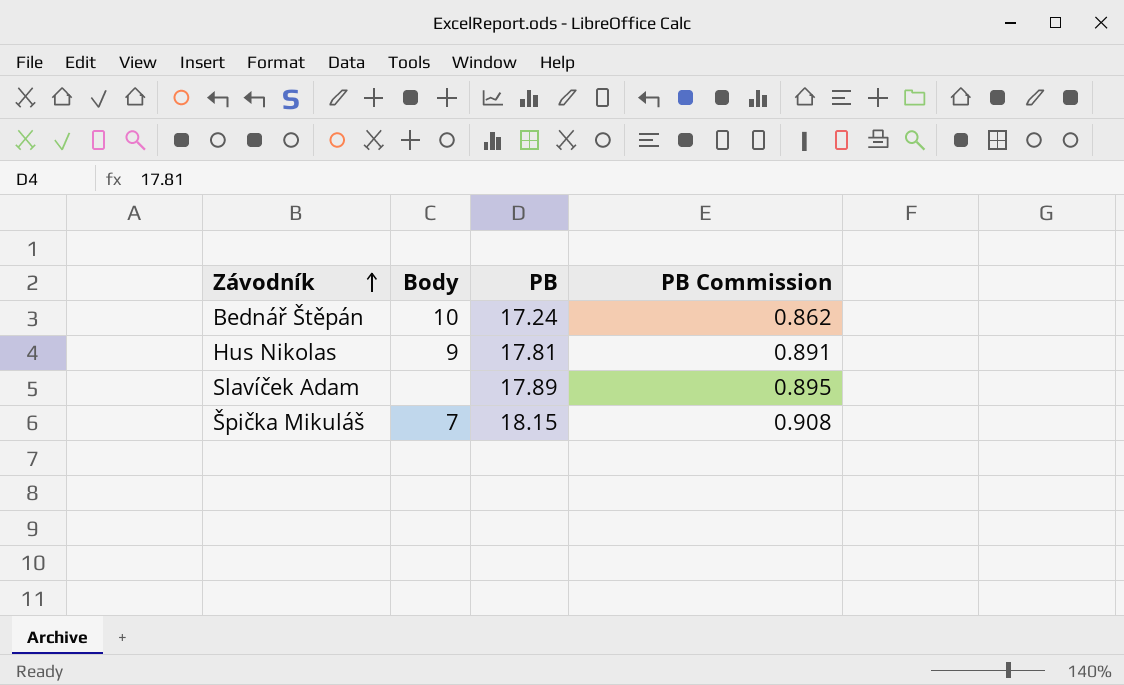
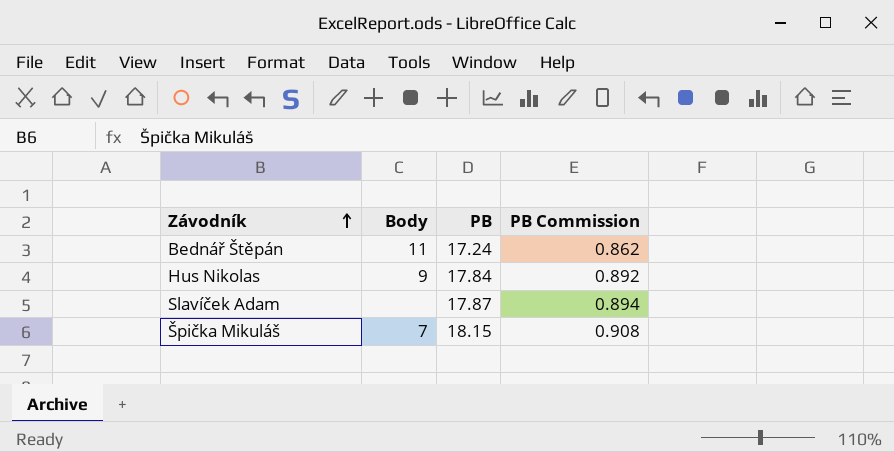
Bednář Štěpán | Body: 10 -> 11
Hus Nikolas | PB: 17.81 -> 17.84
Hus Nikolas | PB Commission: 0.891 -> 0.892
Slavíček Adam | PB: 17.89 -> 17.87
Slavíček Adam | PB Commission: 0.895 -> 0.894

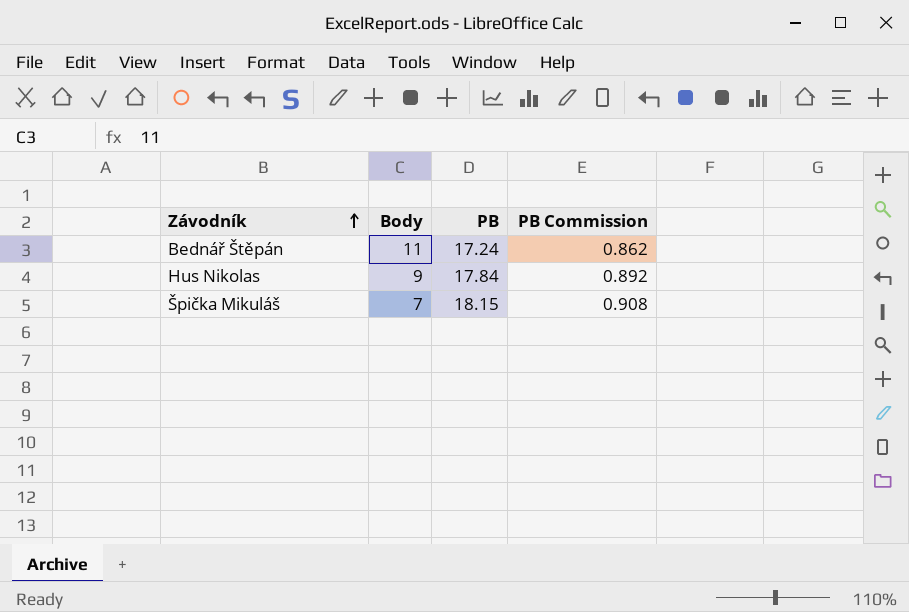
row Slavíček Adam: none | 17.87 | 0.894 -> none

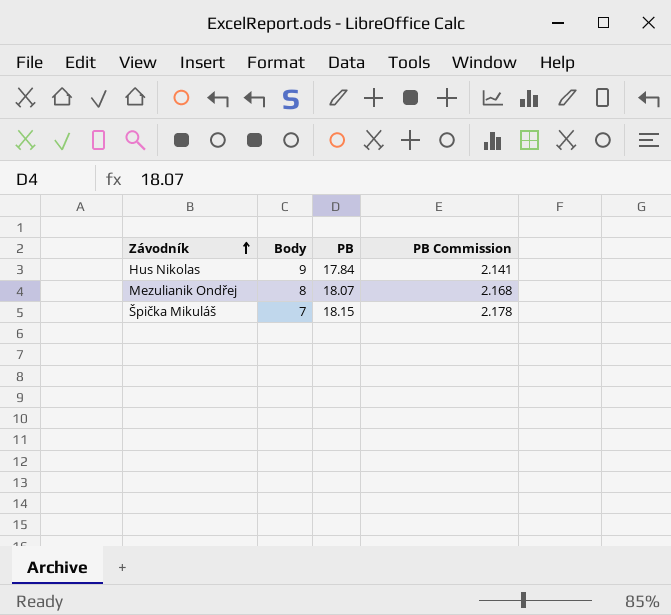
column PB Commission | formula: [PB] * 0.05 -> [PB] * 0.12
row Bednář Štěpán: 11 | 17.24 | 0.862 -> none
row Mezulianik Ondřej: none -> 8 | 18.07 | 2.168

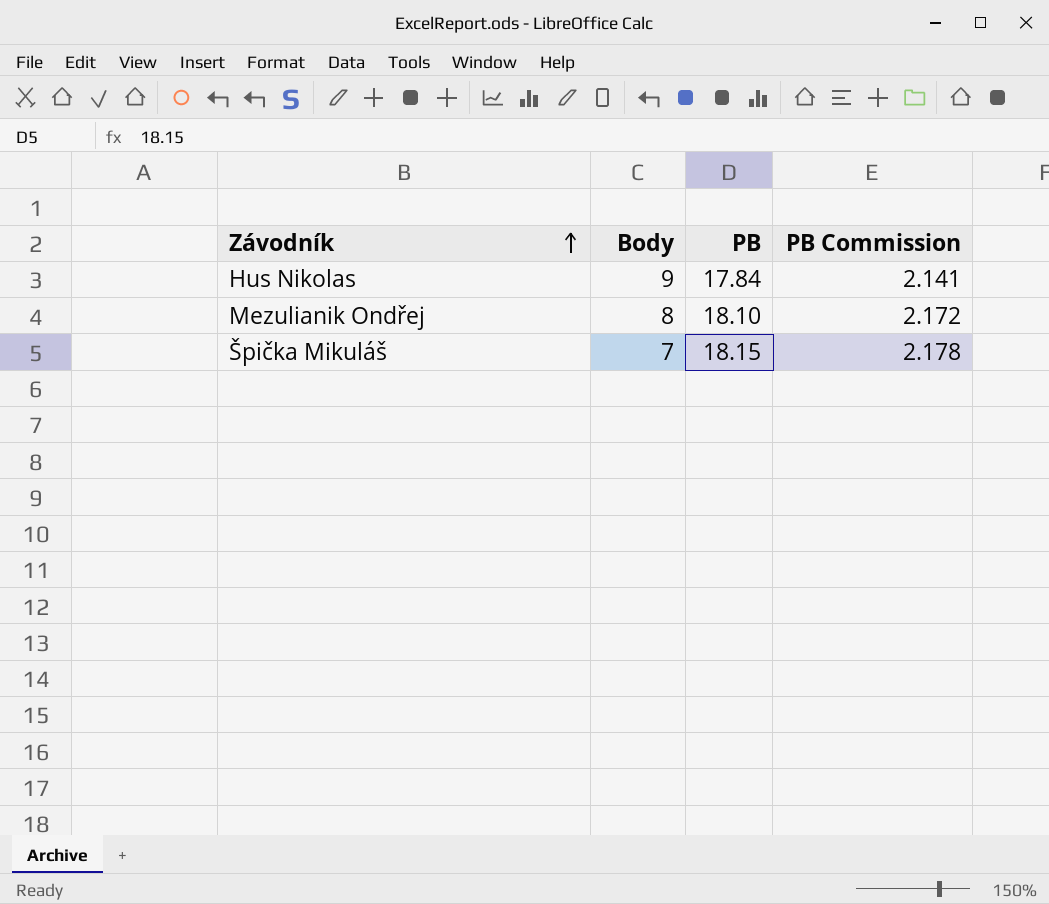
Mezulianik Ondřej | PB: 18.07 -> 18.10
Mezulianik Ondřej | PB Commission: 2.168 -> 2.172

